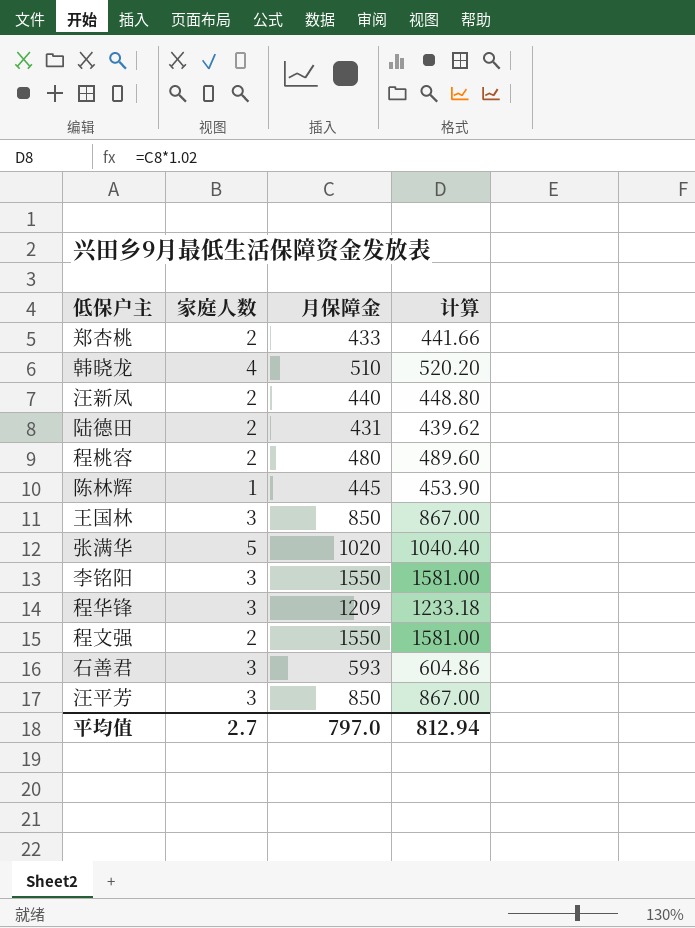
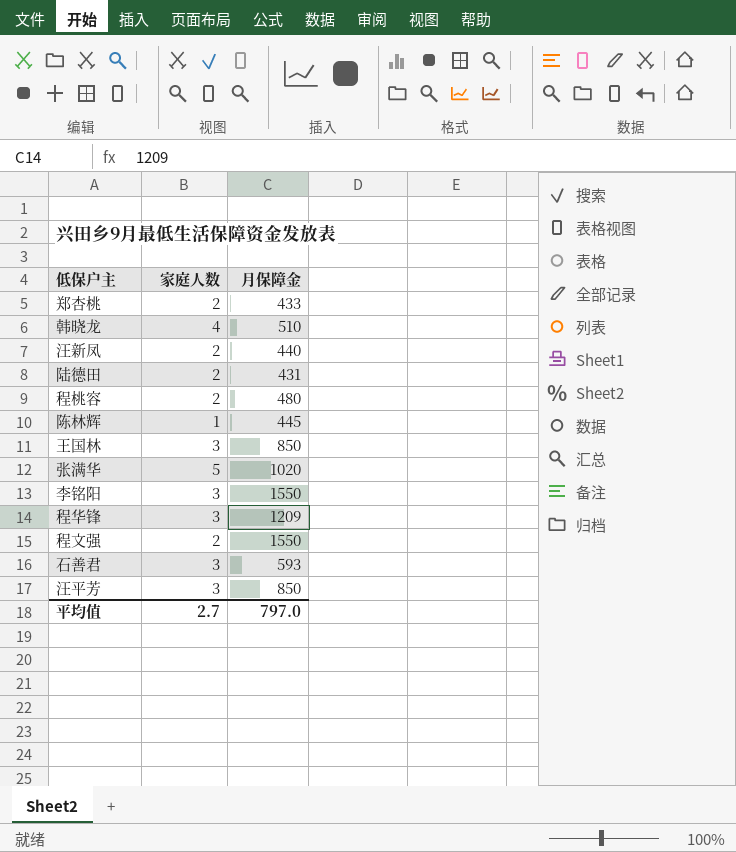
column 计算 | formula: [月保障金] * 1.02 -> none

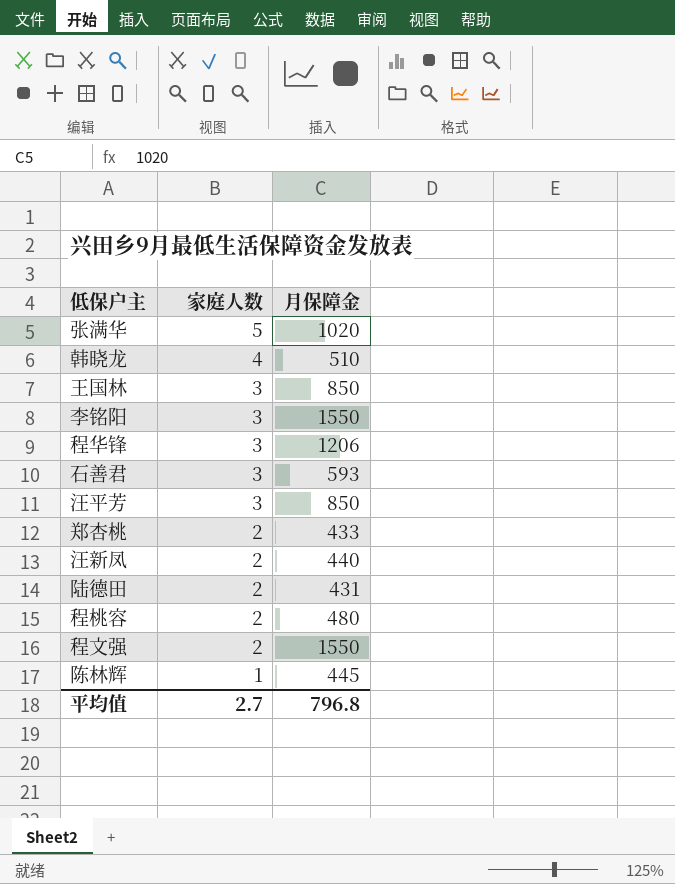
row order: none -> 家庭人数 descending
程华锋 | 月保障金: 1209 -> 1206
平均值 | 月保障金: 797.0 -> 796.8

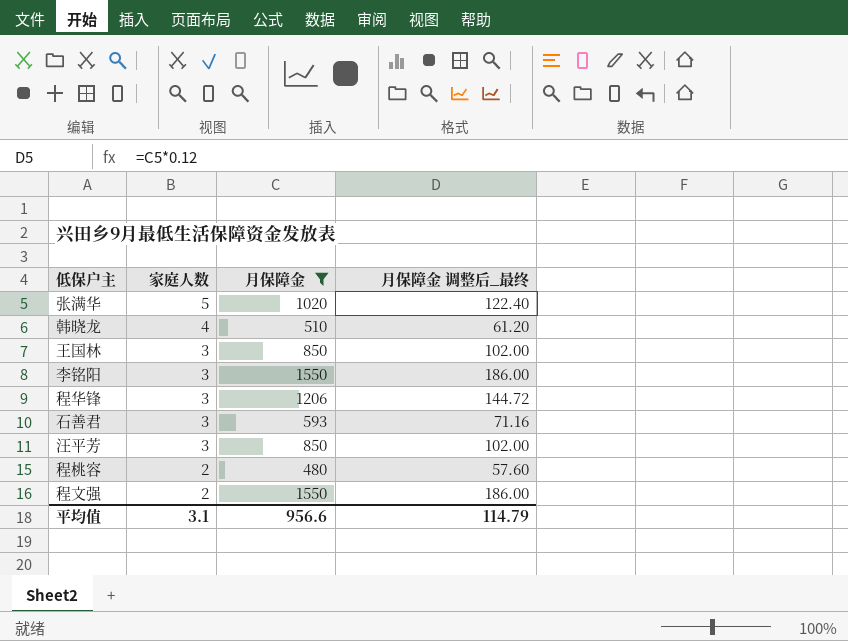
filter: none -> 月保障金 >= 480
column 月保障金 调整后_最终 | formula: none -> [月保障金] * 0.12
平均值 | 家庭人数: 2.7 -> 3.1
平均值 | 月保障金: 796.8 -> 956.6

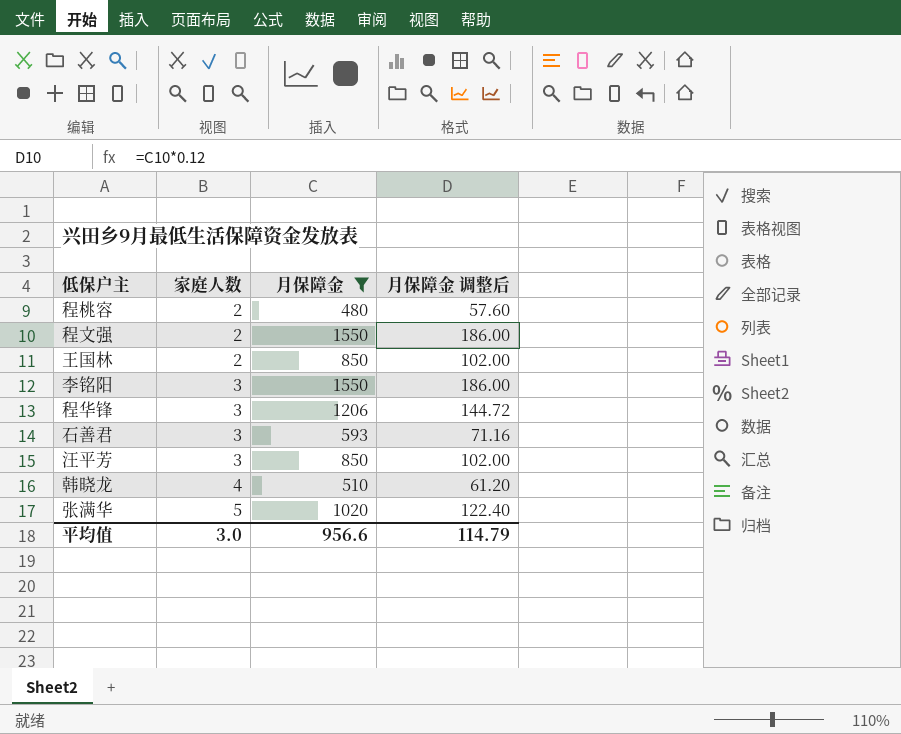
row order: 家庭人数 descending -> 家庭人数 ascending
column name: 月保障金 调整后_最终 -> 月保障金 调整后
王国林 | 家庭人数: 3 -> 2
平均值 | 家庭人数: 3.1 -> 3.0

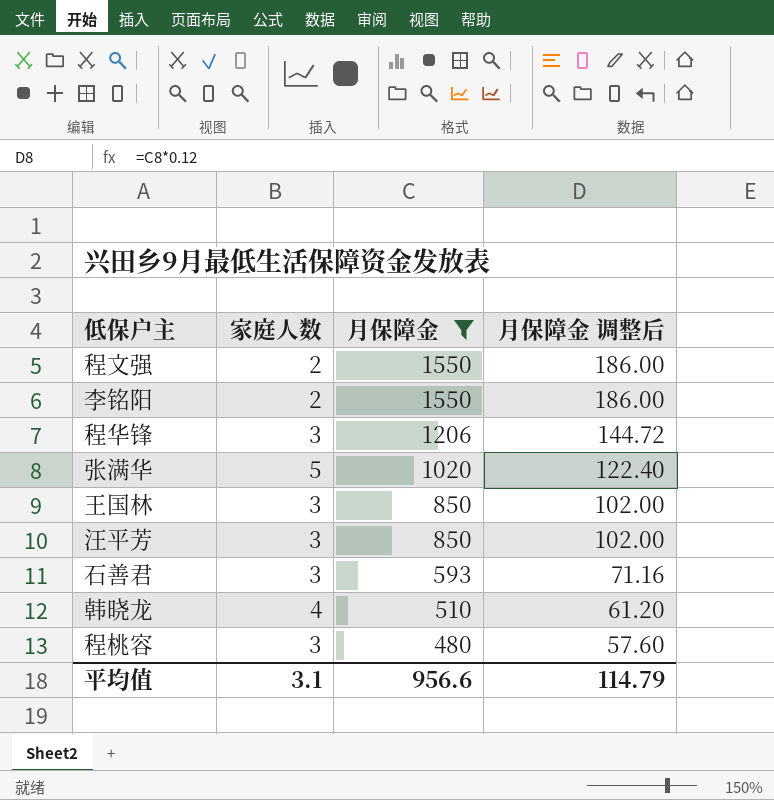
row order: 家庭人数 ascending -> 月保障金 descending
李铭阳 | 家庭人数: 3 -> 2
王国林 | 家庭人数: 2 -> 3
程桃容 | 家庭人数: 2 -> 3
平均值 | 家庭人数: 3.0 -> 3.1

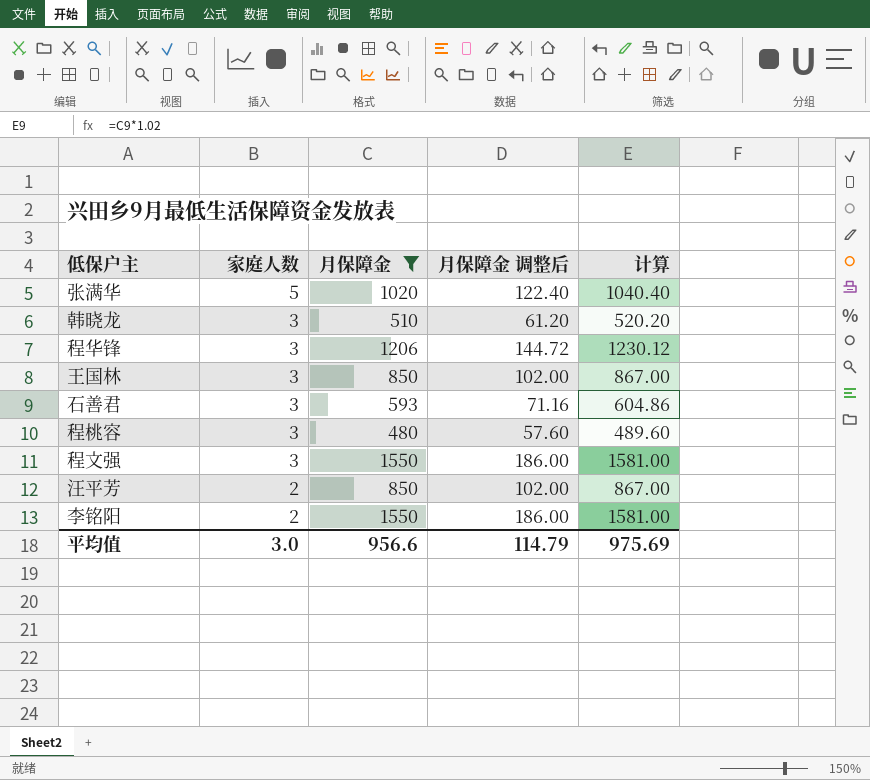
row order: 月保障金 descending -> 家庭人数 descending
column 计算 | formula: none -> [月保障金] * 1.02
韩晓龙 | 家庭人数: 4 -> 3
程文强 | 家庭人数: 2 -> 3
汪平芳 | 家庭人数: 3 -> 2
平均值 | 家庭人数: 3.1 -> 3.0

